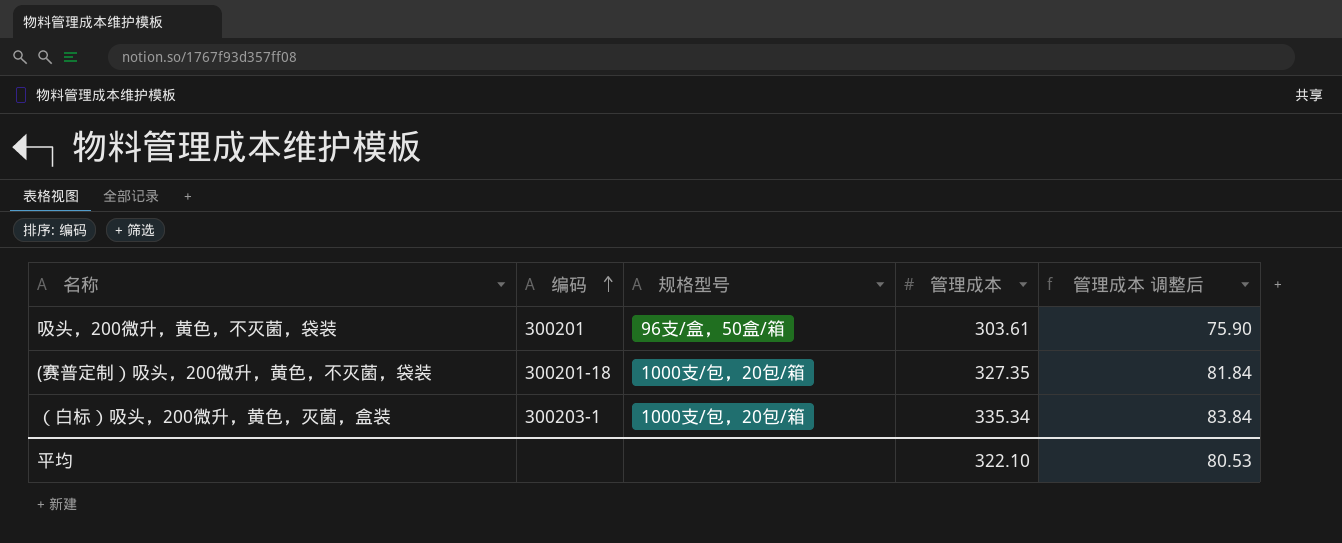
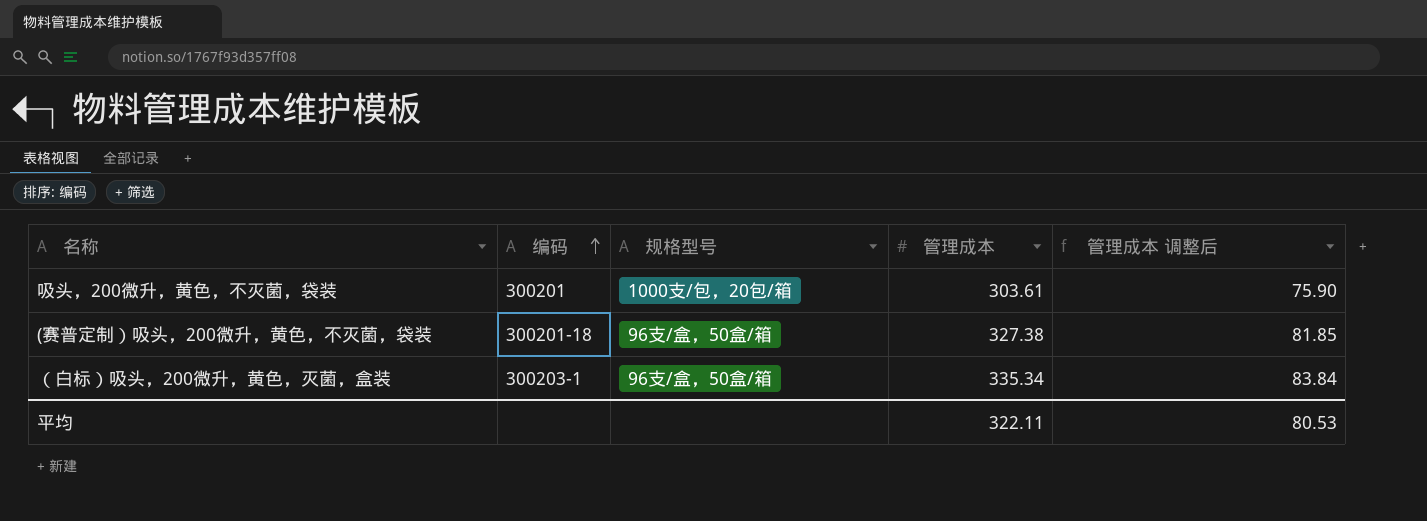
吸头，200微升，黄色，不灭菌，袋装 | 规格型号: 96支/盒，50盒/箱 -> 1000支/包，20包/箱
(赛普定制）吸头，200微升，黄色，不灭菌，袋装 | 规格型号: 1000支/包，20包/箱 -> 96支/盒，50盒/箱
(赛普定制）吸头，200微升，黄色，不灭菌，袋装 | 管理成本: 327.35 -> 327.38
(赛普定制）吸头，200微升，黄色，不灭菌，袋装 | 管理成本 调整后: 81.84 -> 81.85
（白标）吸头，200微升，黄色，灭菌，盒装 | 规格型号: 1000支/包，20包/箱 -> 96支/盒，50盒/箱
平均 | 管理成本: 322.10 -> 322.11

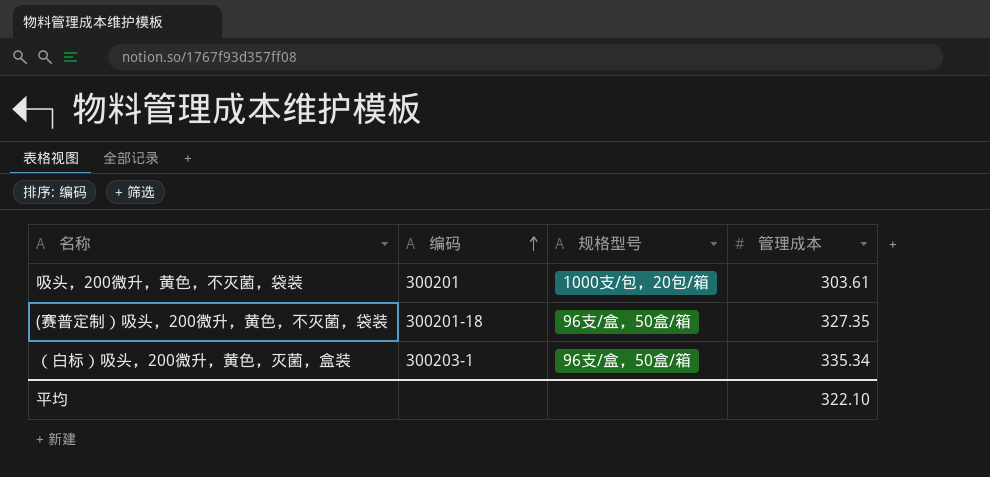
column 管理成本 调整后 | formula: [管理成本] * 0.25 -> none
(赛普定制）吸头，200微升，黄色，不灭菌，袋装 | 管理成本: 327.38 -> 327.35
平均 | 管理成本: 322.11 -> 322.10

